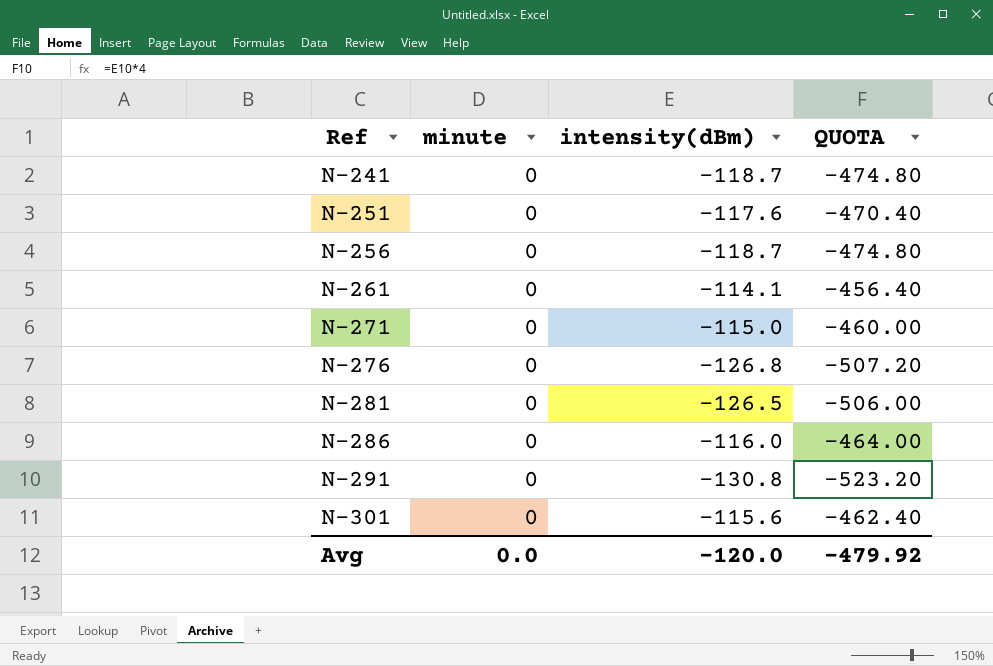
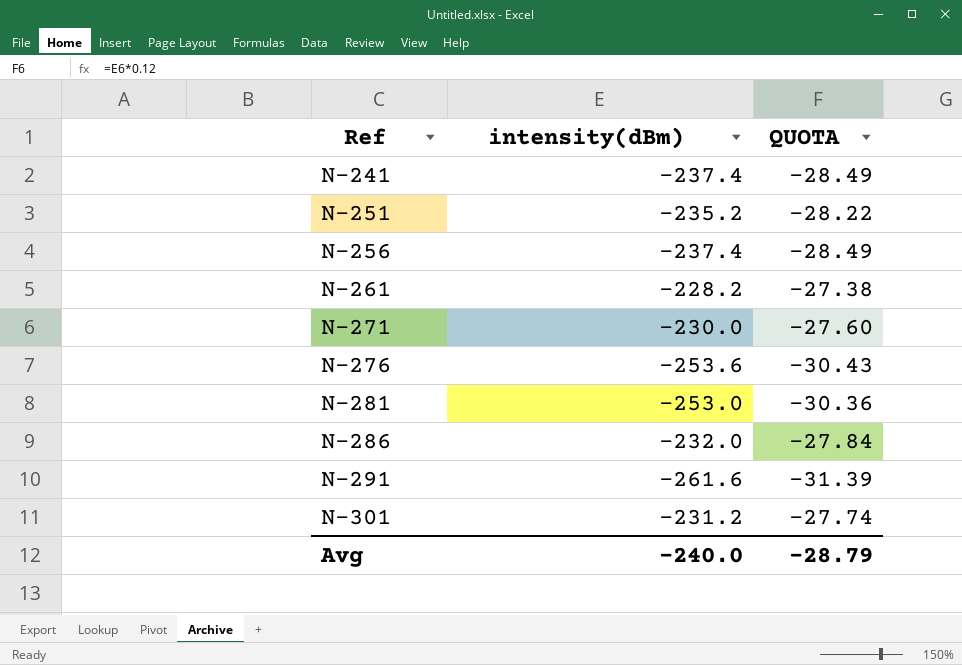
column minute | position: 2 -> none
column QUOTA | formula: [intensity(dBm)] * 4 -> [intensity(dBm)] * 0.12
N-241 | intensity(dBm): -118.7 -> -237.4
N-251 | intensity(dBm): -117.6 -> -235.2
N-256 | intensity(dBm): -118.7 -> -237.4
N-261 | intensity(dBm): -114.1 -> -228.2
N-271 | intensity(dBm): -115.0 -> -230.0
N-276 | intensity(dBm): -126.8 -> -253.6
N-281 | intensity(dBm): -126.5 -> -253.0
N-286 | intensity(dBm): -116.0 -> -232.0
N-291 | intensity(dBm): -130.8 -> -261.6
N-301 | intensity(dBm): -115.6 -> -231.2
Avg | intensity(dBm): -120.0 -> -240.0
Avg | QUOTA: -479.92 -> -28.79

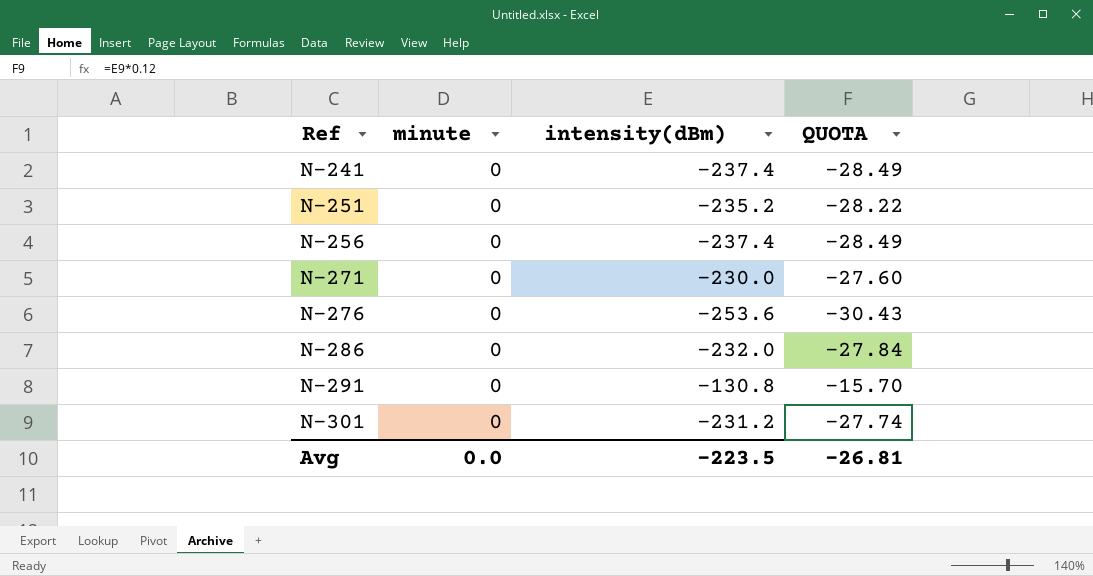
column minute | position: none -> 2
row N-261: -228.2 | -27.38 -> none
row N-281: -253.0 | -30.36 -> none
N-291 | intensity(dBm): -261.6 -> -130.8
N-291 | QUOTA: -31.39 -> -15.70
Avg | intensity(dBm): -240.0 -> -223.5
Avg | QUOTA: -28.79 -> -26.81

